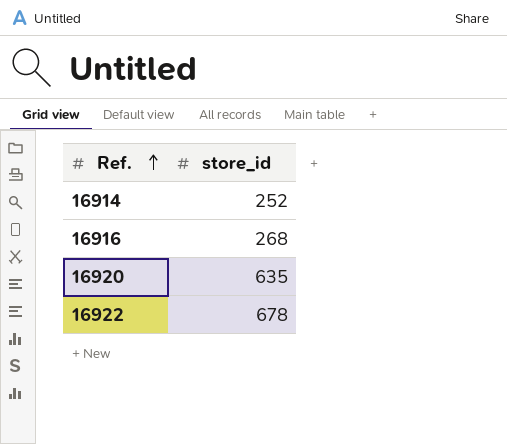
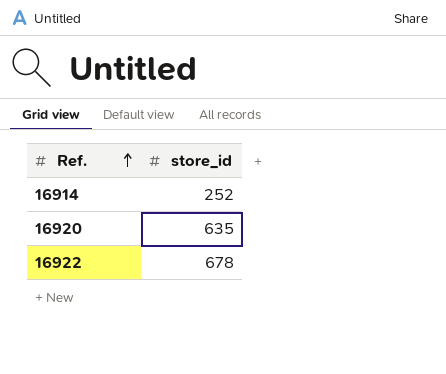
row 16916: 268 -> none

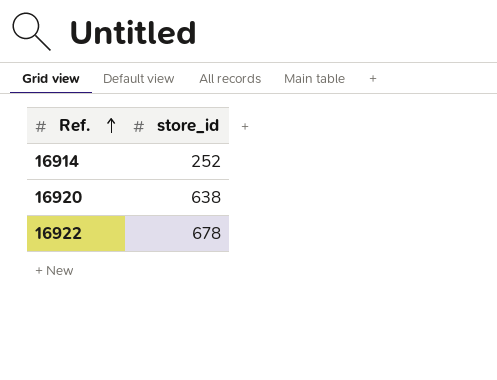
16920 | store_id: 635 -> 638

